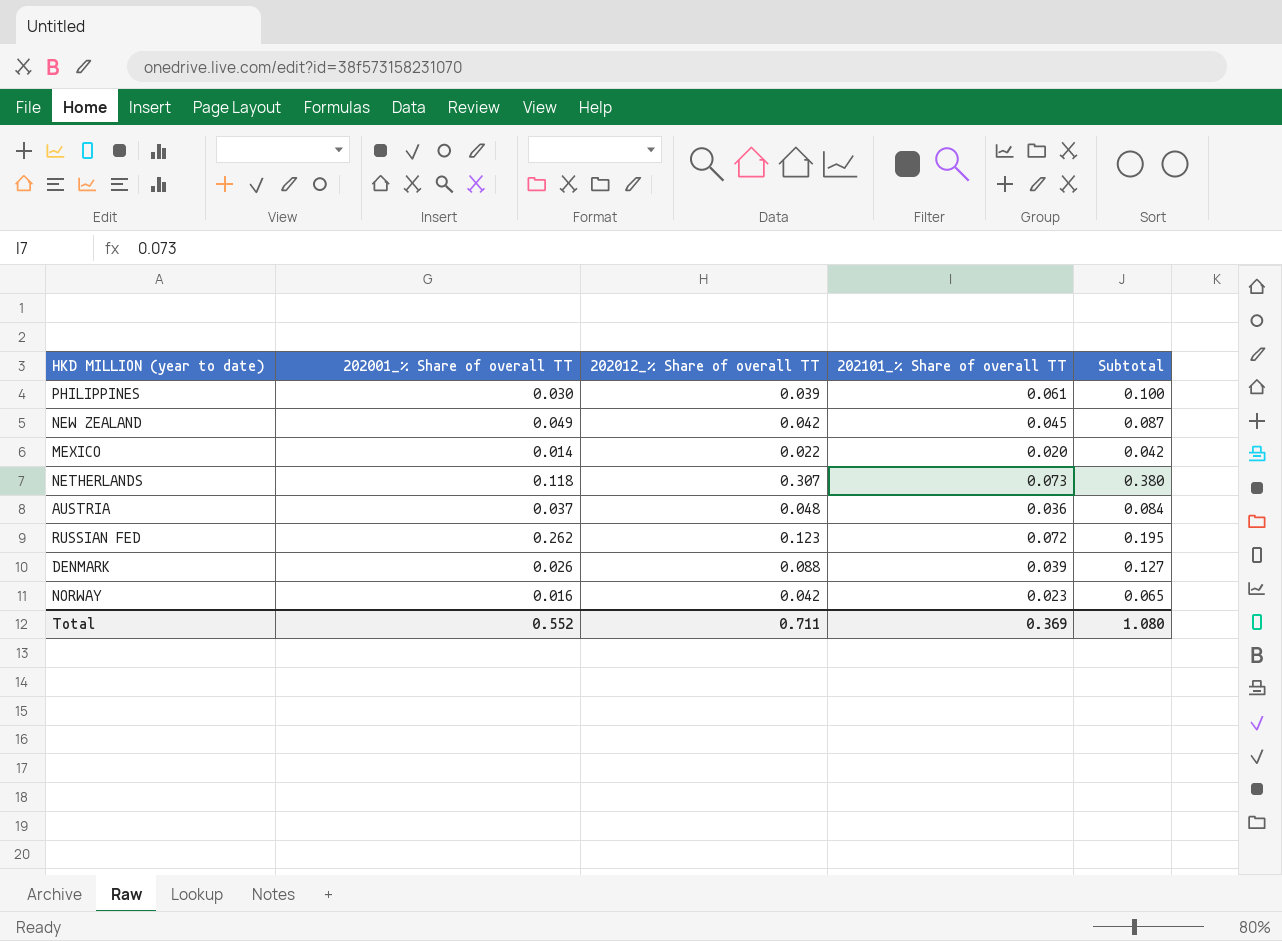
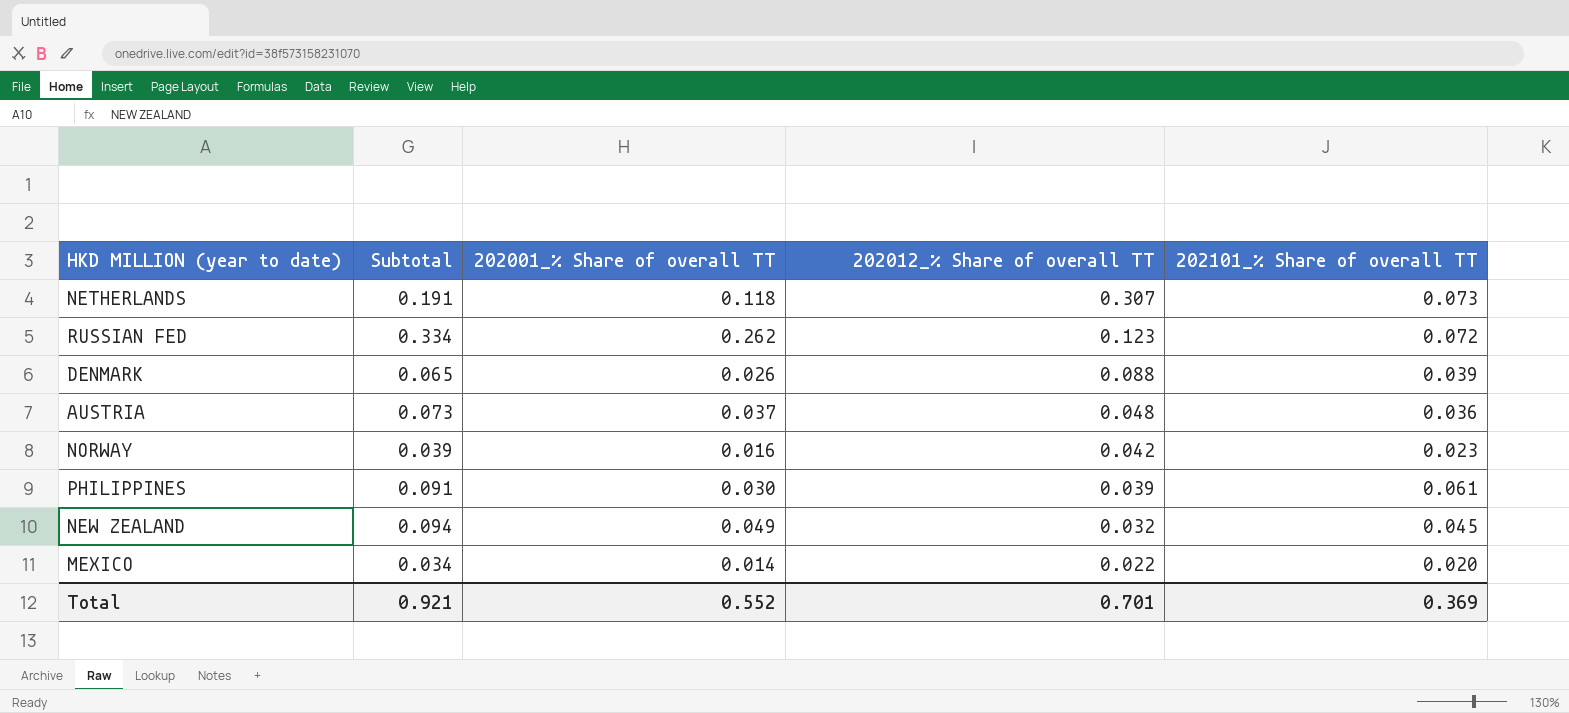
row order: none -> 202012_% Share of overall TT descending
column Subtotal | formula: [202012_% Share of overall TT] + [202101_% Share of overall TT] -> [202001_% Share of overall TT] + [202101_% Share of overall TT]
column Subtotal | position: 5 -> 2
NEW ZEALAND | 202012_% Share of overall TT: 0.042 -> 0.032
Total | Subtotal: 1.080 -> 0.921
Total | 202012_% Share of overall TT: 0.711 -> 0.701

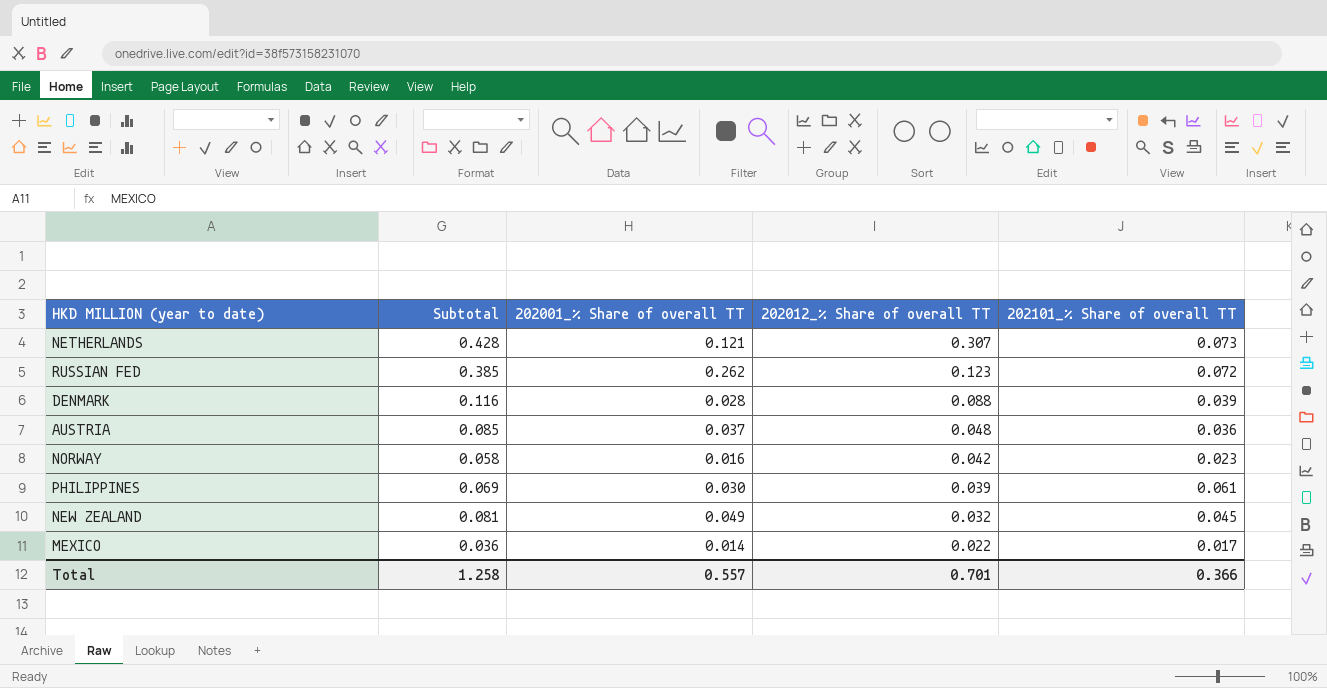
column Subtotal | formula: [202001_% Share of overall TT] + [202101_% Share of overall TT] -> [202001_% Share of overall TT] + [202012_% Share of overall TT]
NETHERLANDS | 202001_% Share of overall TT: 0.118 -> 0.121
DENMARK | 202001_% Share of overall TT: 0.026 -> 0.028
MEXICO | 202101_% Share of overall TT: 0.020 -> 0.017
Total | Subtotal: 0.921 -> 1.258
Total | 202001_% Share of overall TT: 0.552 -> 0.557
Total | 202101_% Share of overall TT: 0.369 -> 0.366

